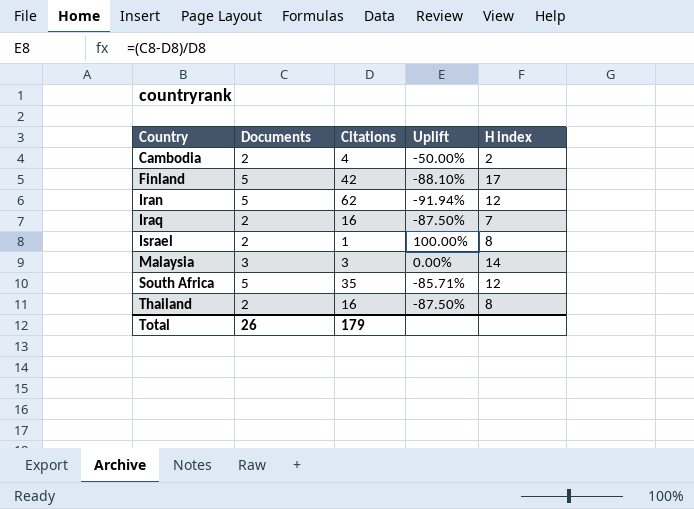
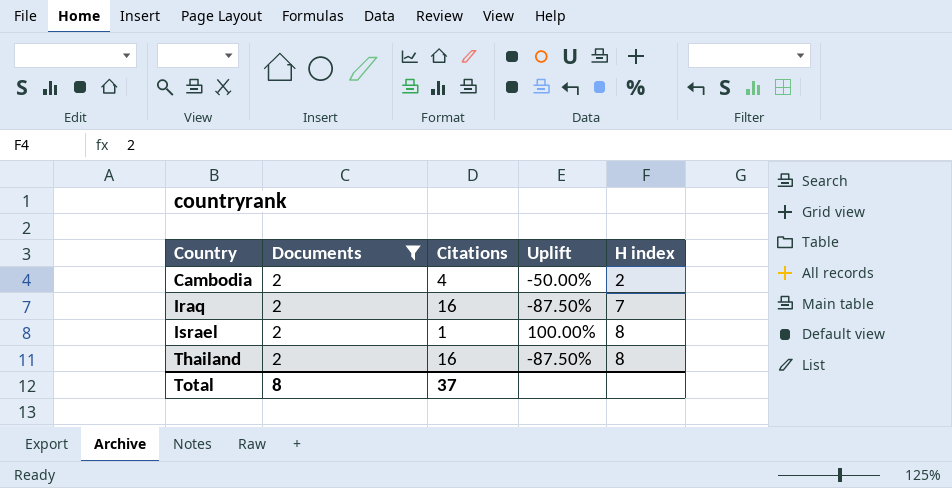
filter: none -> Documents = 2
Total | Documents: 26 -> 8
Total | Citations: 179 -> 37

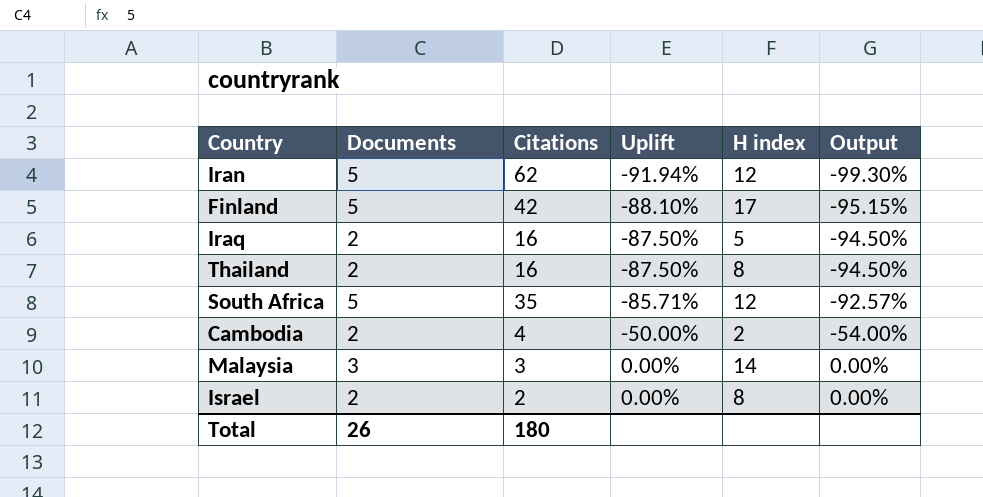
filter: Documents = 2 -> none
row order: Country ascending -> Uplift ascending
column Output | formula: none -> [Uplift] * 1.08
Iraq | H index: 7 -> 5
Israel | Citations: 1 -> 2
Israel | Uplift: 100.00% -> 0.00%
Total | Documents: 8 -> 26
Total | Citations: 37 -> 180

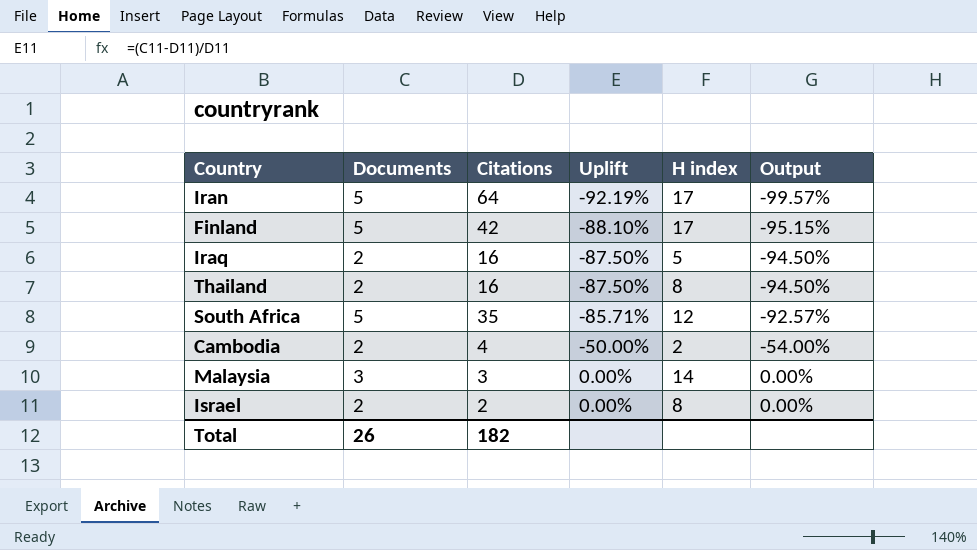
Iran | Citations: 62 -> 64
Iran | Uplift: -91.94% -> -92.19%
Iran | H index: 12 -> 17
Iran | Output: -99.30% -> -99.57%
Total | Citations: 180 -> 182

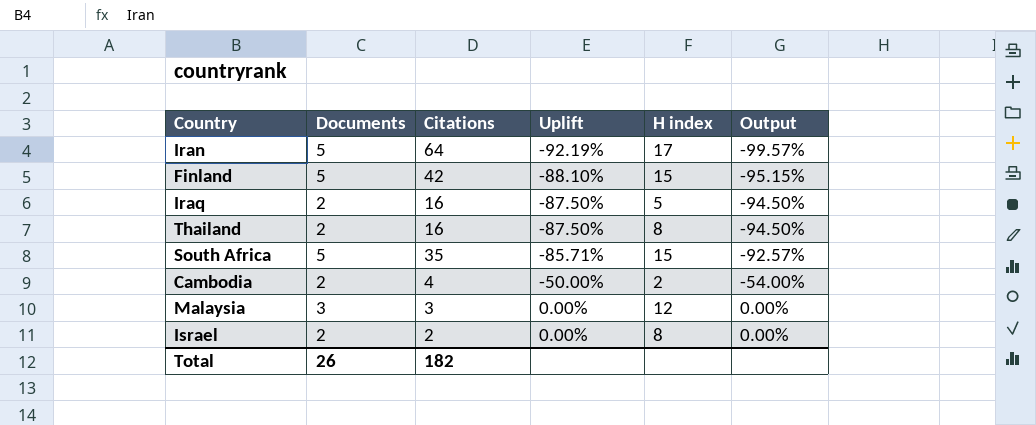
Finland | H index: 17 -> 15
South Africa | H index: 12 -> 15
Malaysia | H index: 14 -> 12

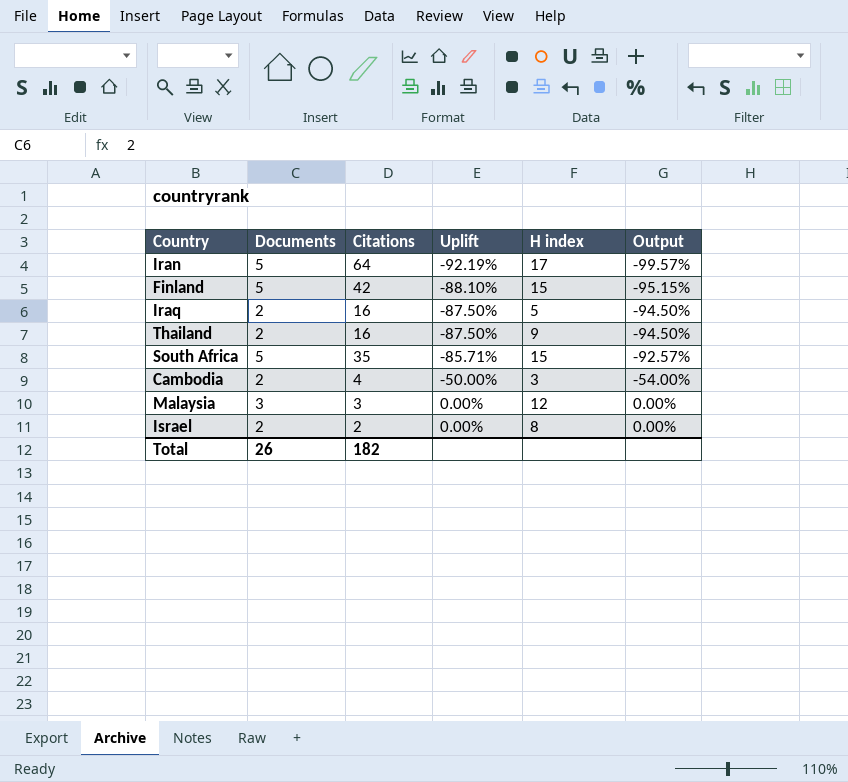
Thailand | H index: 8 -> 9
Cambodia | H index: 2 -> 3

